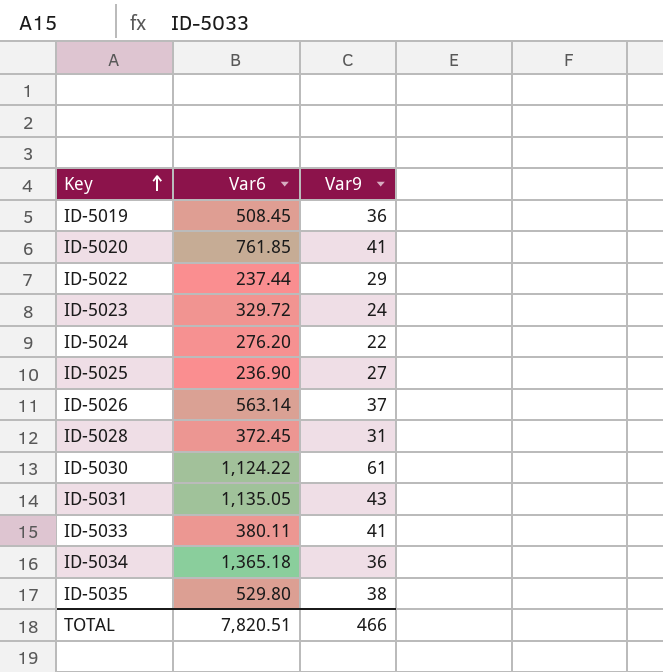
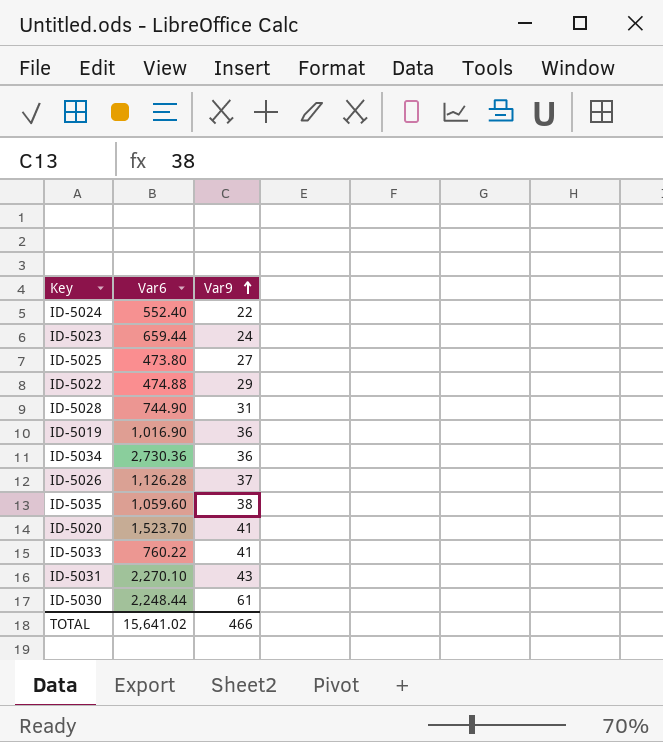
row order: Key ascending -> Var9 ascending
ID-5024 | Var6: 276.20 -> 552.40
ID-5023 | Var6: 329.72 -> 659.44
ID-5025 | Var6: 236.90 -> 473.80
ID-5022 | Var6: 237.44 -> 474.88
ID-5028 | Var6: 372.45 -> 744.90
ID-5019 | Var6: 508.45 -> 1,016.90
ID-5034 | Var6: 1,365.18 -> 2,730.36
ID-5026 | Var6: 563.14 -> 1,126.28
ID-5035 | Var6: 529.80 -> 1,059.60
ID-5020 | Var6: 761.85 -> 1,523.70
ID-5033 | Var6: 380.11 -> 760.22
ID-5031 | Var6: 1,135.05 -> 2,270.10
ID-5030 | Var6: 1,124.22 -> 2,248.44
TOTAL | Var6: 7,820.51 -> 15,641.02

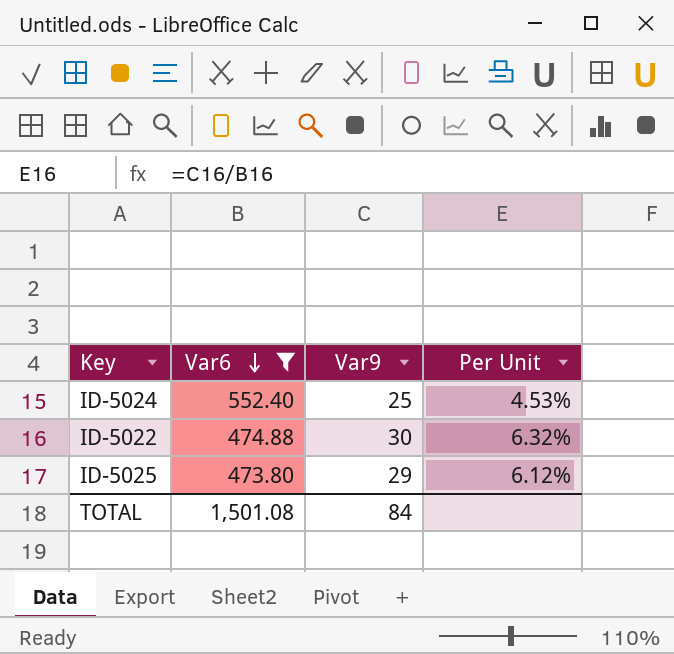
filter: none -> Var6 <= 552.40
row order: Var9 ascending -> Var6 descending
column Per Unit | formula: none -> [Var9] / [Var6]
ID-5024 | Var9: 22 -> 25
ID-5022 | Var9: 29 -> 30
ID-5025 | Var9: 27 -> 29
TOTAL | Var6: 15,641.02 -> 1,501.08
TOTAL | Var9: 466 -> 84

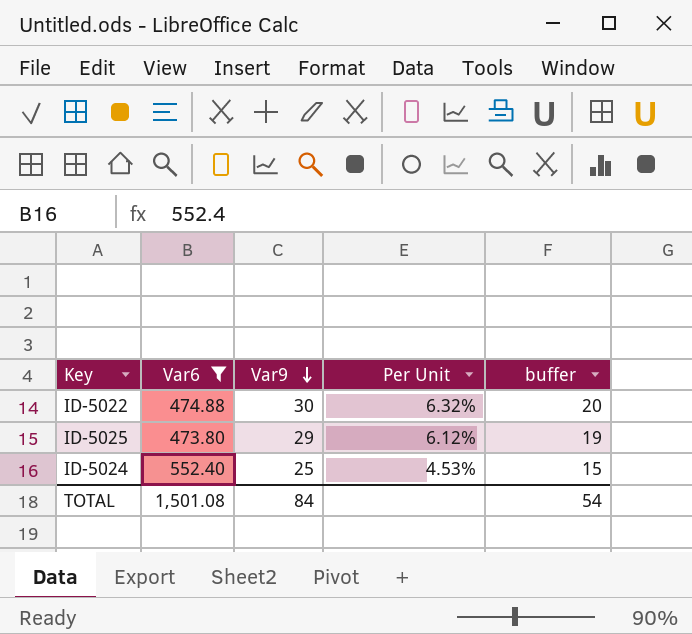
row order: Var6 descending -> Var9 descending
column buffer | formula: none -> [Var9] - 10

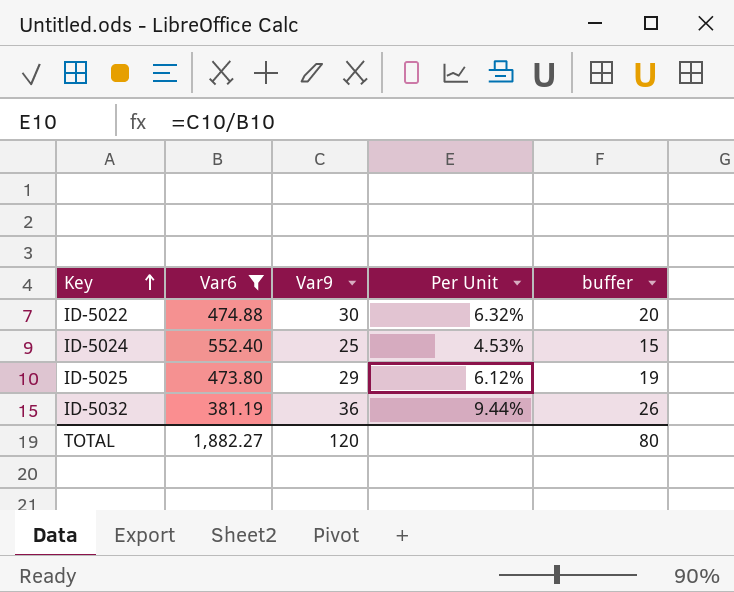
row order: Var9 descending -> Key ascending
row ID-5032: none -> 381.19 | 36 | 9.44% | 26
TOTAL | Var6: 1,501.08 -> 1,882.27
TOTAL | Var9: 84 -> 120
TOTAL | buffer: 54 -> 80

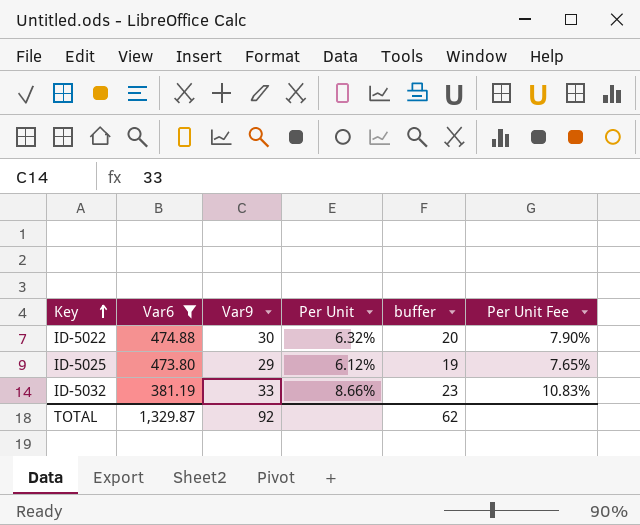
column Per Unit Fee | formula: none -> [Per Unit] * 1.25
row ID-5024: 552.40 | 25 | 4.53% | 15 -> none
ID-5032 | Var9: 36 -> 33
ID-5032 | Per Unit: 9.44% -> 8.66%
ID-5032 | buffer: 26 -> 23
TOTAL | Var6: 1,882.27 -> 1,329.87
TOTAL | Var9: 120 -> 92
TOTAL | buffer: 80 -> 62

